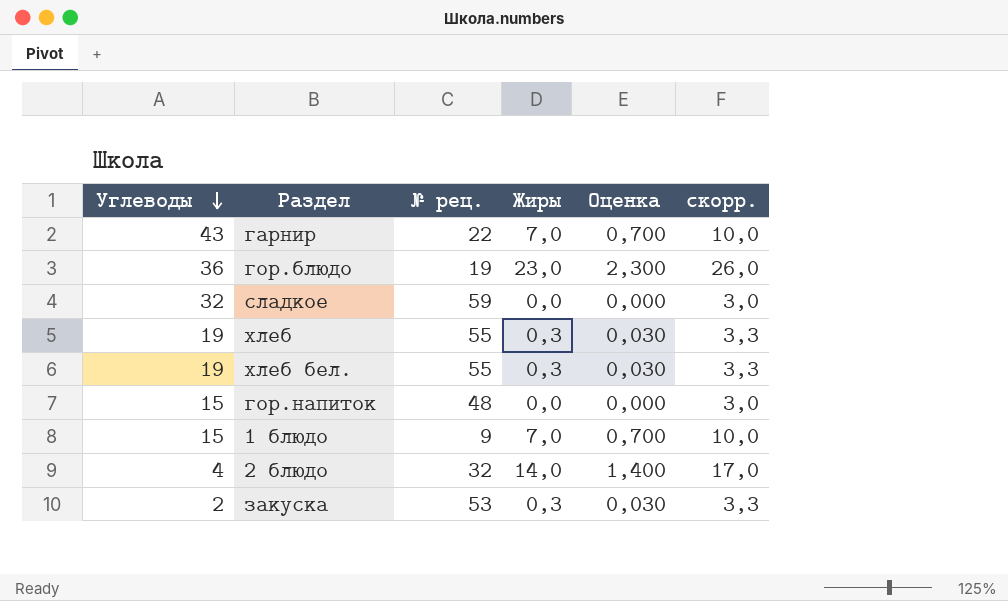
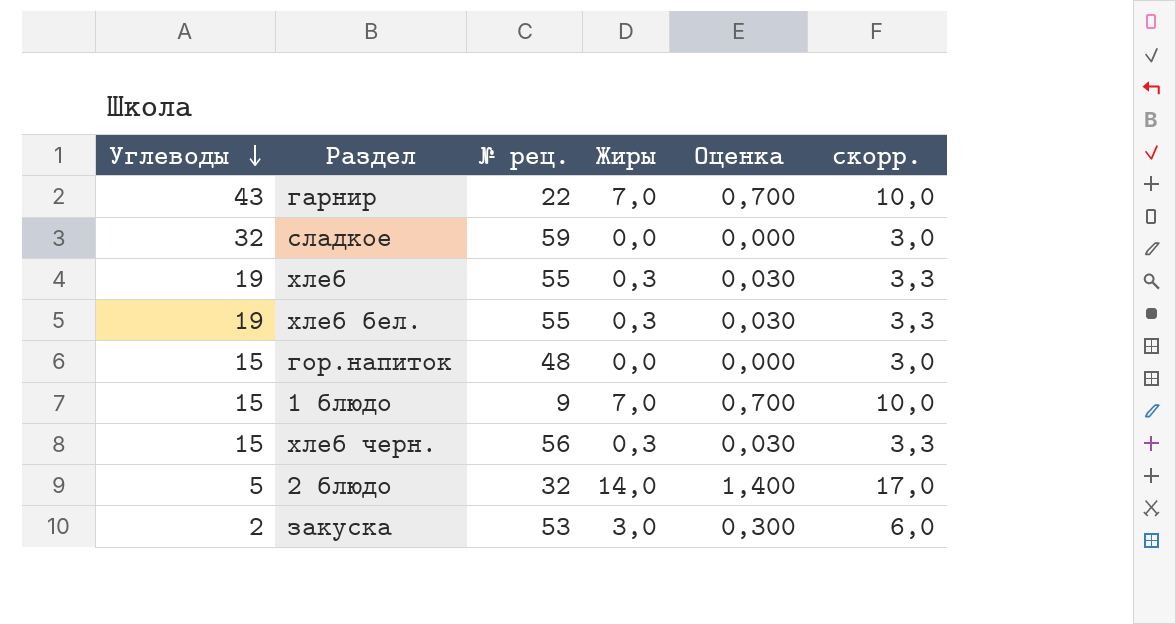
row гор.блюдо: 36 | 19 | 23,0 | 2,300 | 26,0 -> none
row хлеб черн.: none -> 15 | 56 | 0,3 | 0,030 | 3,3
2 блюдо | Углеводы: 4 -> 5
закуска | Жиры: 0,3 -> 3,0
закуска | Оценка: 0,030 -> 0,300
закуска | скорр.: 3,3 -> 6,0

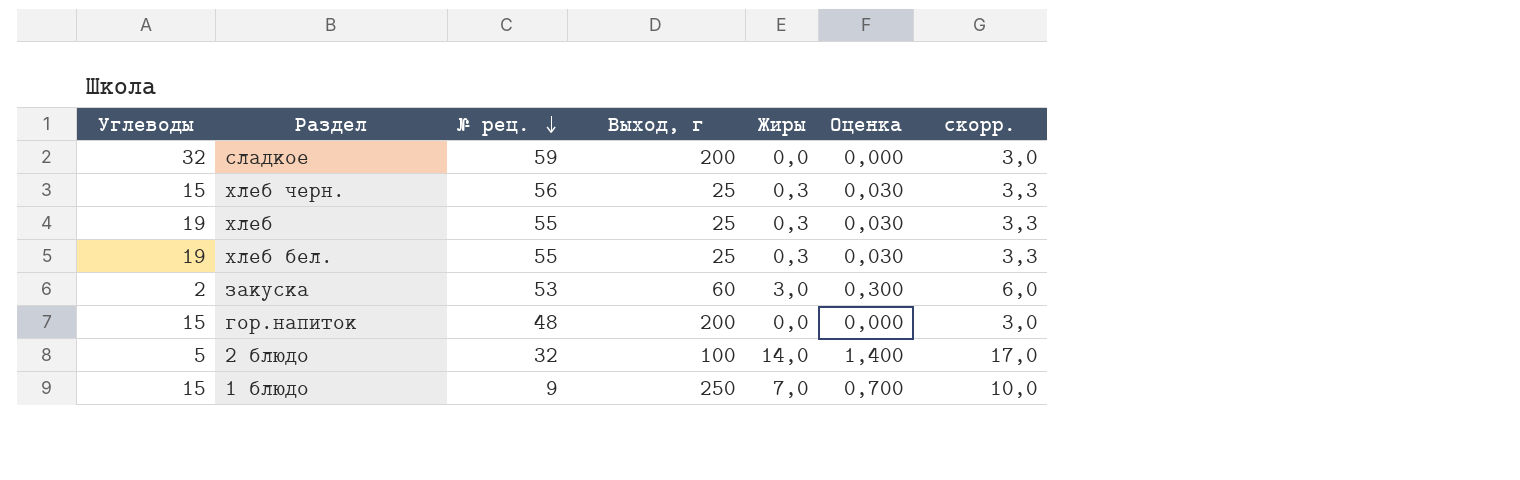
row order: Углеводы descending -> № рец. descending
column Выход, г | position: none -> 4
row гарнир: 43 | 22 | 7,0 | 0,700 | 10,0 -> none

